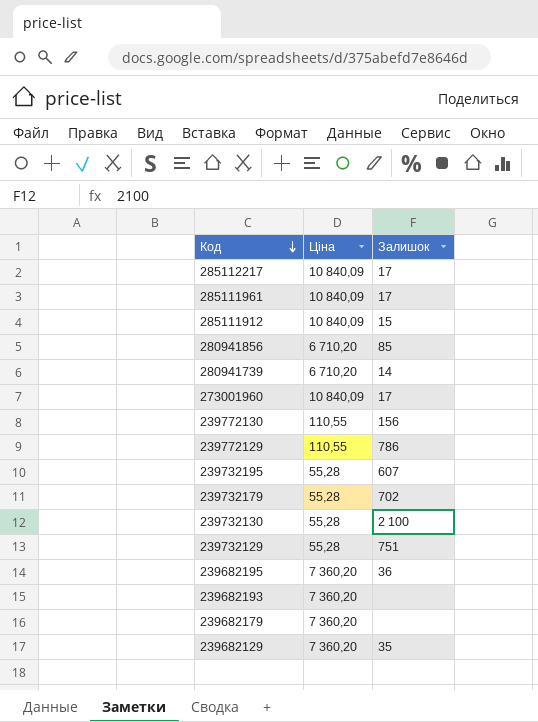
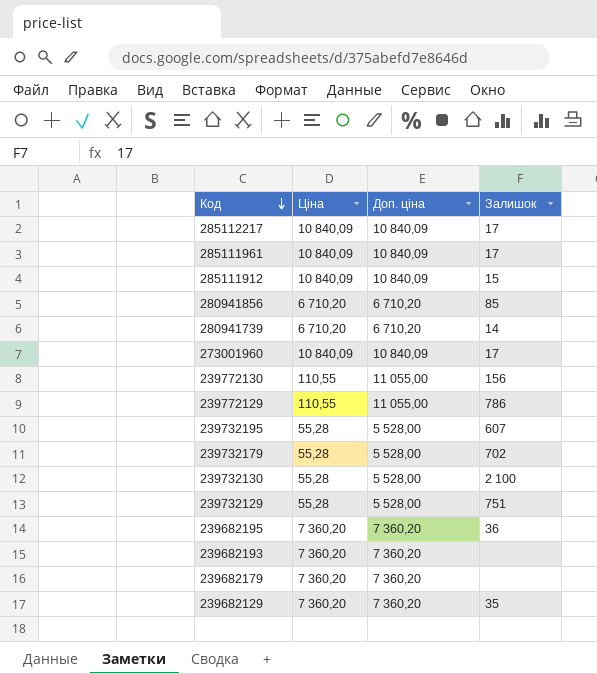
column Доп. ціна | position: none -> 3

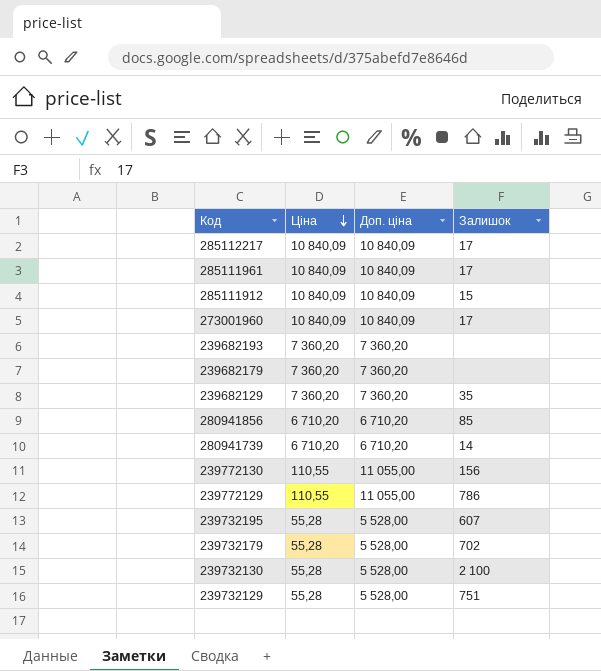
row order: Код descending -> Ціна descending
row 239682195: 7 360,20 | 7 360,20 | 36 -> none

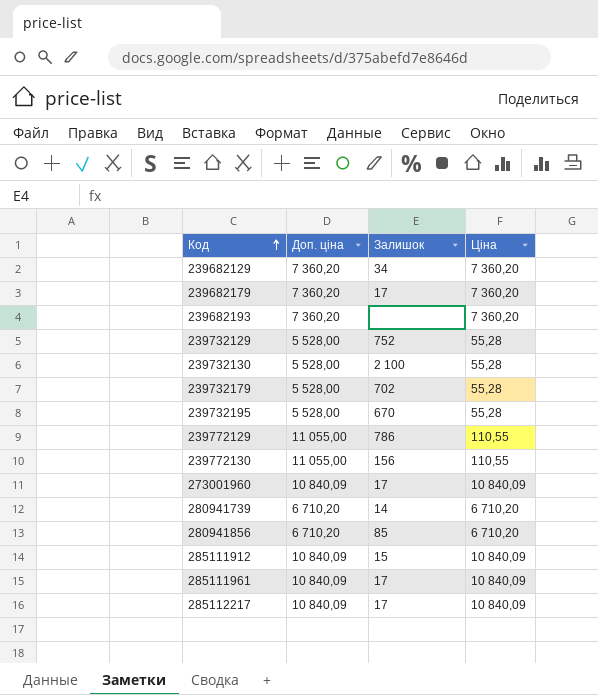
row order: Ціна descending -> Код ascending
column Ціна | position: 2 -> 4
239682129 | Залишок: 35 -> 34
239682179 | Залишок: none -> 17
239732129 | Залишок: 751 -> 752
239732195 | Залишок: 607 -> 670

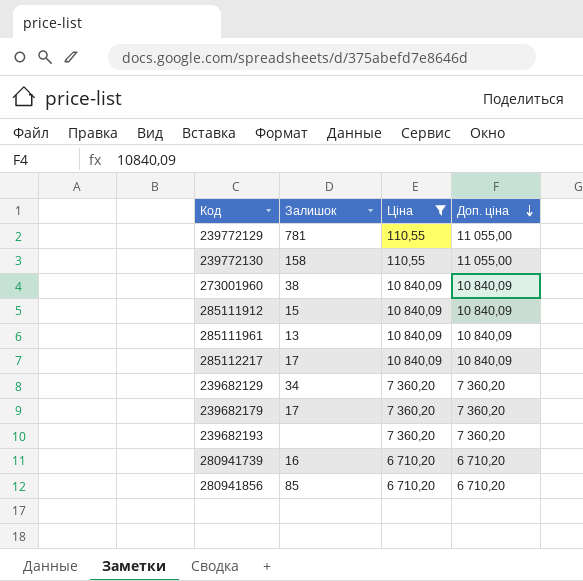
filter: none -> Ціна != 55,28
row order: Код ascending -> Доп. ціна descending
column Доп. ціна | position: 2 -> 4
239772129 | Залишок: 786 -> 781
239772130 | Залишок: 156 -> 158
273001960 | Залишок: 17 -> 38
285111961 | Залишок: 17 -> 13
280941739 | Залишок: 14 -> 16

